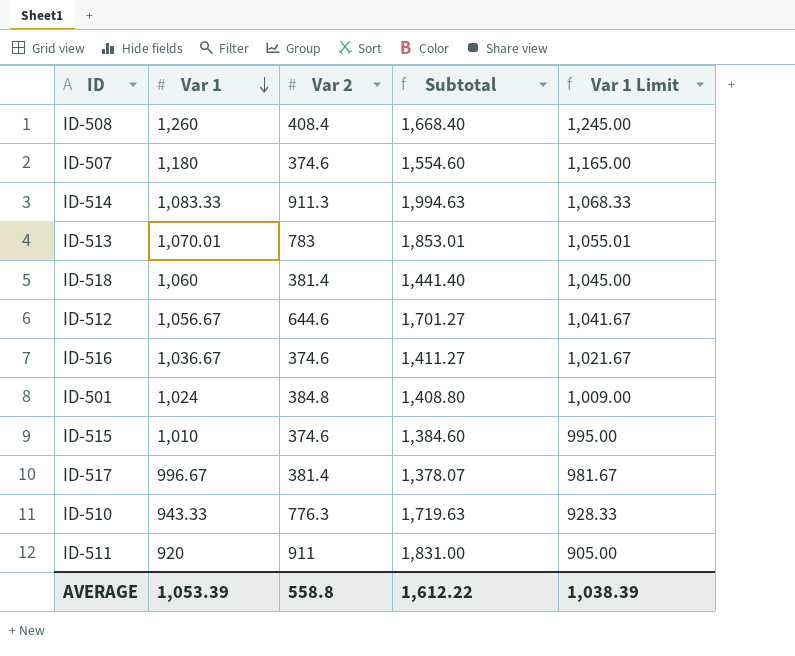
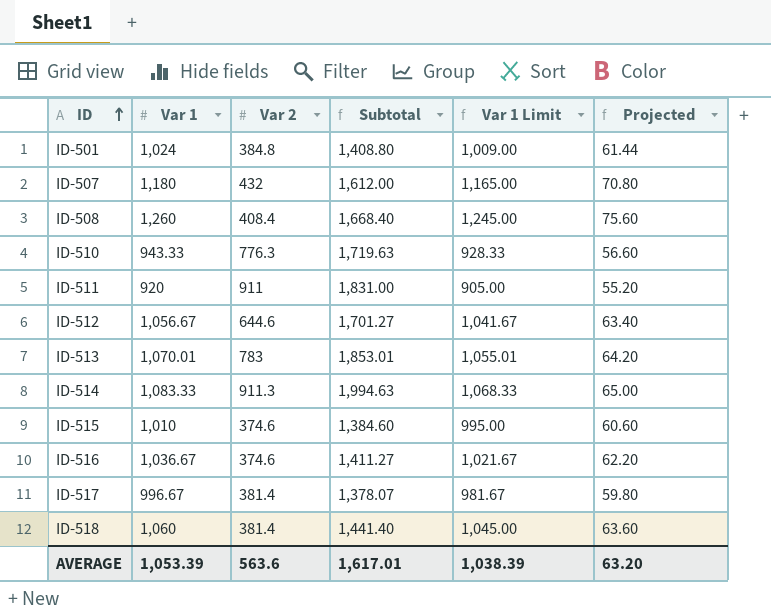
row order: Var 1 descending -> ID ascending
column Projected | formula: none -> [Var 1] * 0.06
ID-507 | Var 2: 374.6 -> 432
ID-507 | Subtotal: 1,554.60 -> 1,612.00
AVERAGE | Var 2: 558.8 -> 563.6
AVERAGE | Subtotal: 1,612.22 -> 1,617.01

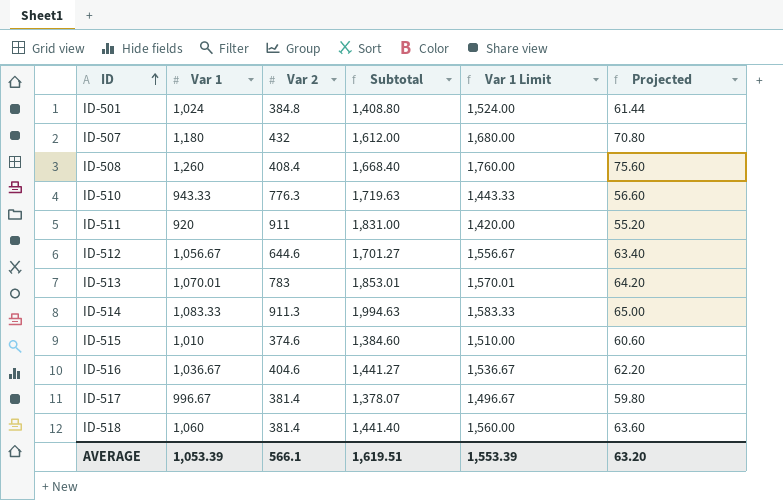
column Var 1 Limit | formula: [Var 1] - 15 -> [Var 1] + 500
ID-516 | Var 2: 374.6 -> 404.6
ID-516 | Subtotal: 1,411.27 -> 1,441.27
AVERAGE | Var 2: 563.6 -> 566.1
AVERAGE | Subtotal: 1,617.01 -> 1,619.51
AVERAGE | Var 1 Limit: 1,038.39 -> 1,553.39

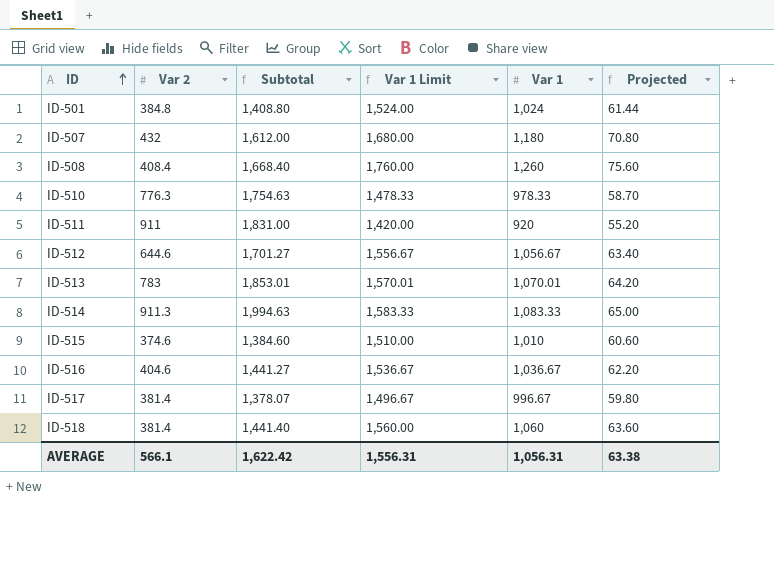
column Var 1 | position: 2 -> 5
ID-510 | Subtotal: 1,719.63 -> 1,754.63
ID-510 | Var 1 Limit: 1,443.33 -> 1,478.33
ID-510 | Var 1: 943.33 -> 978.33
ID-510 | Projected: 56.60 -> 58.70
AVERAGE | Subtotal: 1,619.51 -> 1,622.42
AVERAGE | Var 1 Limit: 1,553.39 -> 1,556.31
AVERAGE | Var 1: 1,053.39 -> 1,056.31
AVERAGE | Projected: 63.20 -> 63.38

